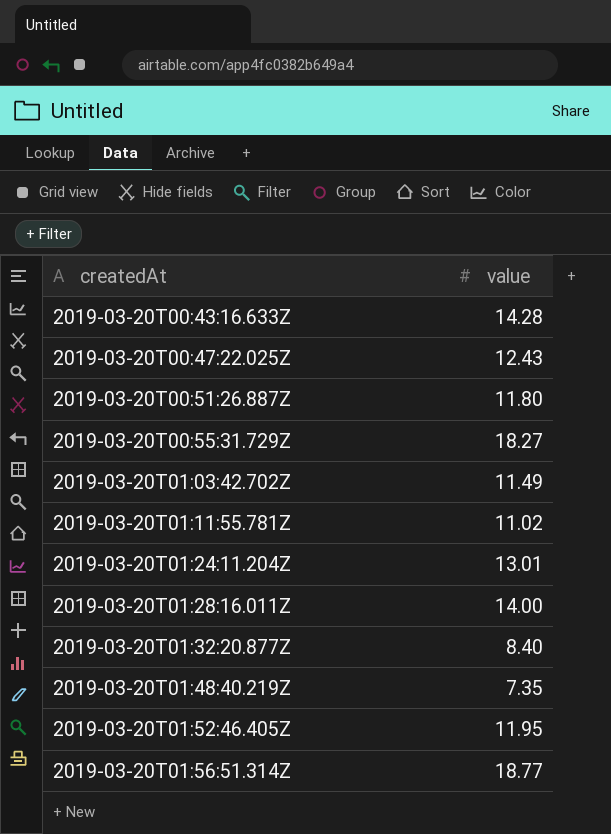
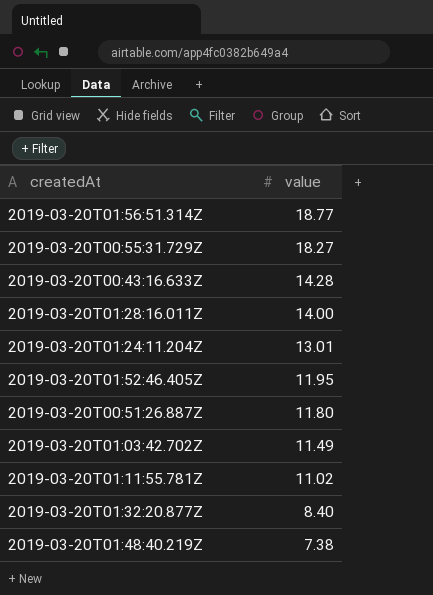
row order: createdAt ascending -> value descending
row 2019-03-20T00:47:22.025Z: 12.43 -> none
2019-03-20T01:48:40.219Z | value: 7.35 -> 7.38

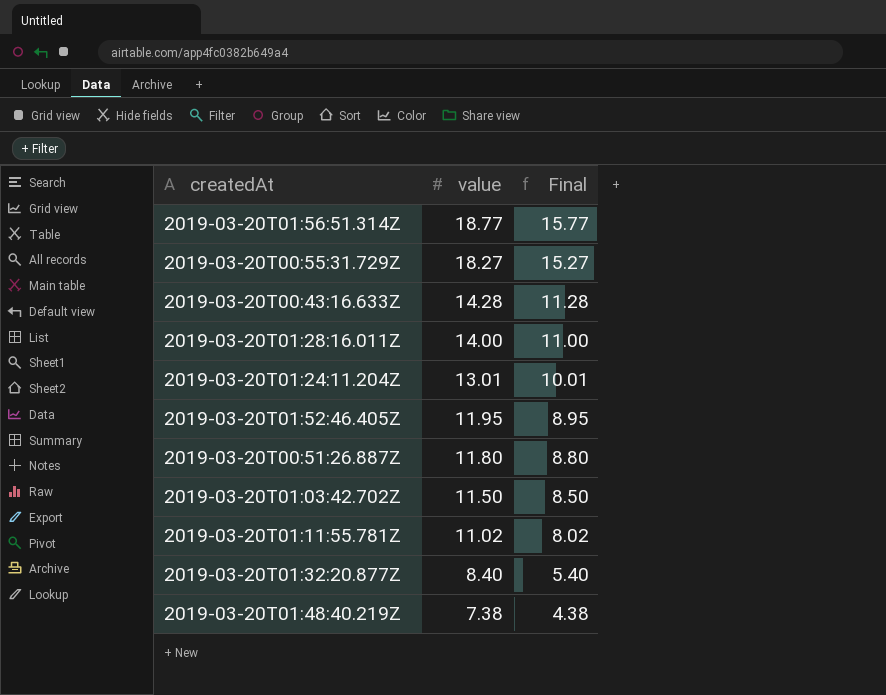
column Final | formula: none -> [value] - 3
2019-03-20T01:03:42.702Z | value: 11.49 -> 11.50

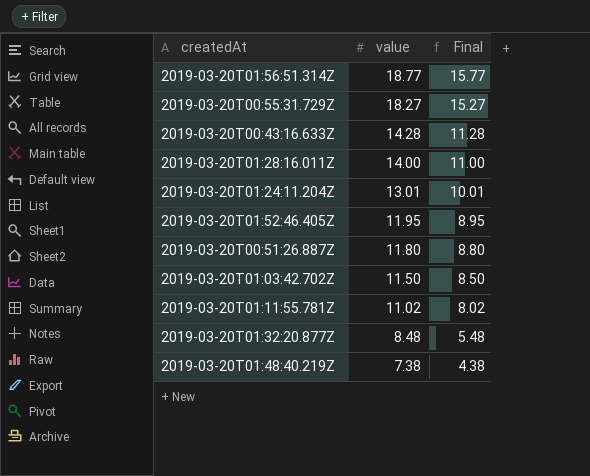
2019-03-20T01:32:20.877Z | value: 8.40 -> 8.48
2019-03-20T01:32:20.877Z | Final: 5.40 -> 5.48

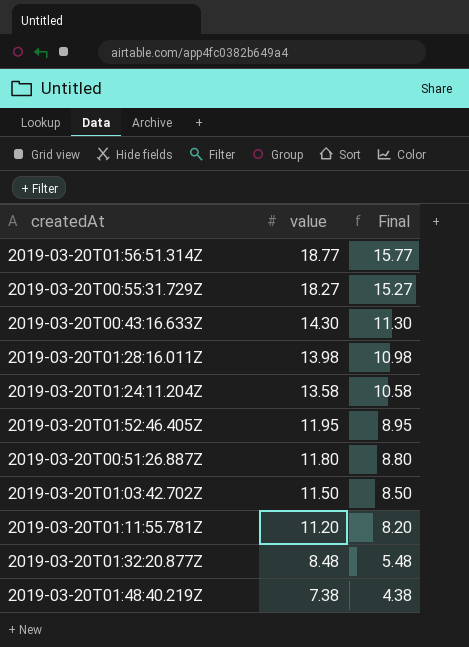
2019-03-20T00:43:16.633Z | value: 14.28 -> 14.30
2019-03-20T00:43:16.633Z | Final: 11.28 -> 11.30
2019-03-20T01:28:16.011Z | value: 14.00 -> 13.98
2019-03-20T01:28:16.011Z | Final: 11.00 -> 10.98
2019-03-20T01:24:11.204Z | value: 13.01 -> 13.58
2019-03-20T01:24:11.204Z | Final: 10.01 -> 10.58
2019-03-20T01:11:55.781Z | value: 11.02 -> 11.20
2019-03-20T01:11:55.781Z | Final: 8.02 -> 8.20

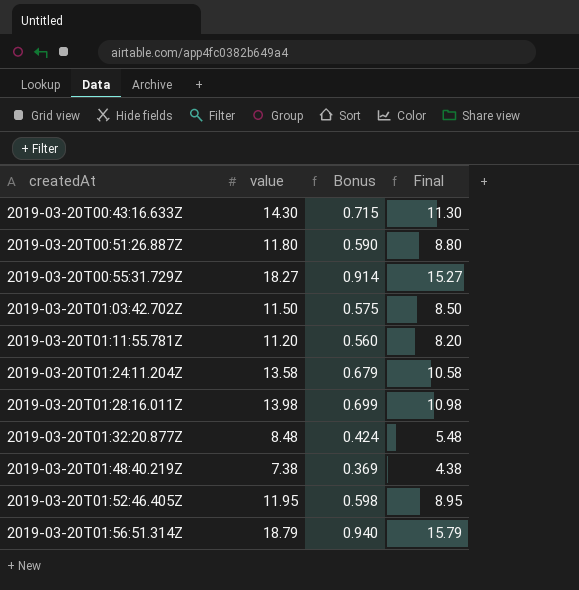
row order: value descending -> createdAt ascending
column Bonus | formula: none -> [value] * 0.05
2019-03-20T01:56:51.314Z | value: 18.77 -> 18.79
2019-03-20T01:56:51.314Z | Final: 15.77 -> 15.79

